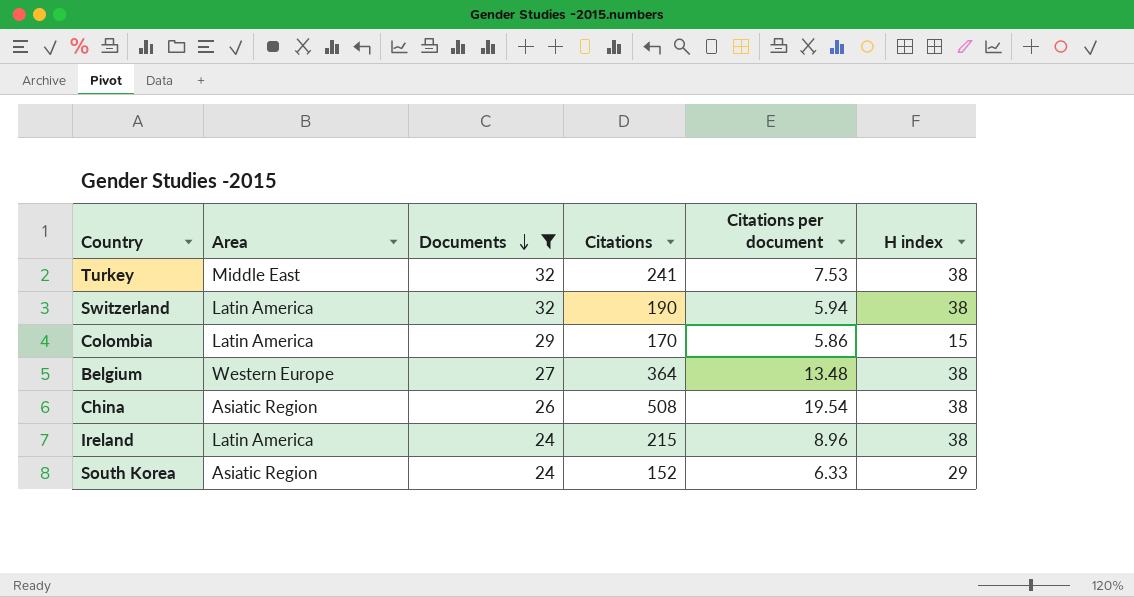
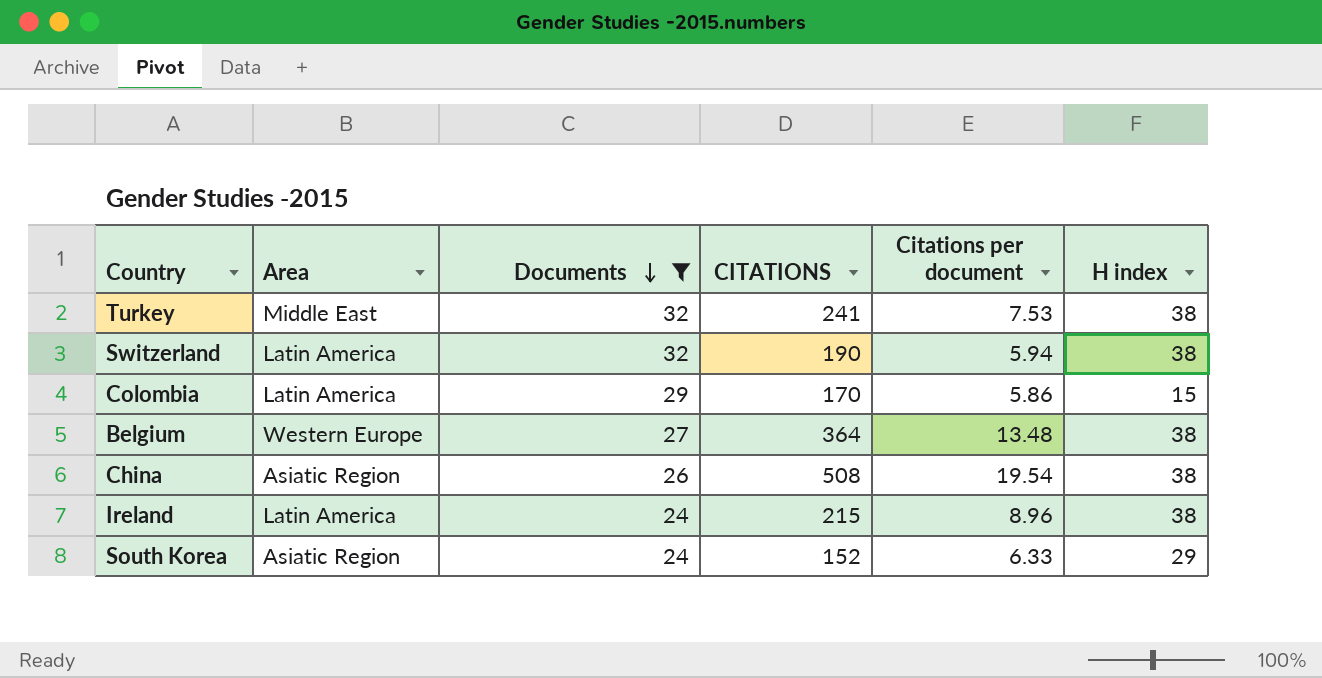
column name: Citations -> CITATIONS

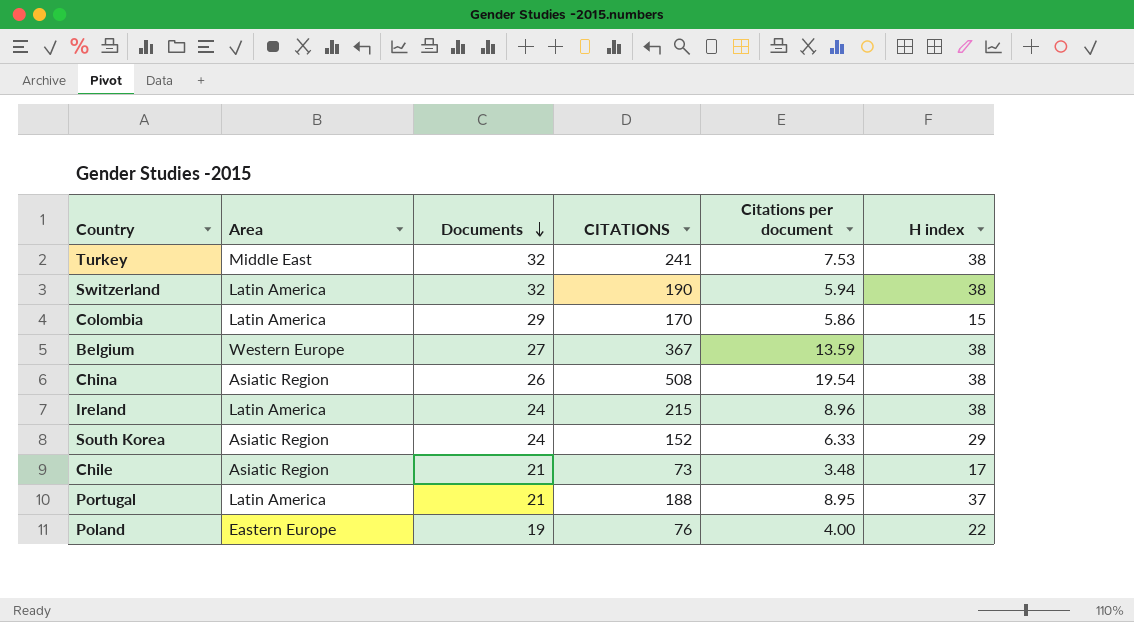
filter: Documents >= 24 -> none
Belgium | CITATIONS: 364 -> 367
Belgium | Citations per document: 13.48 -> 13.59

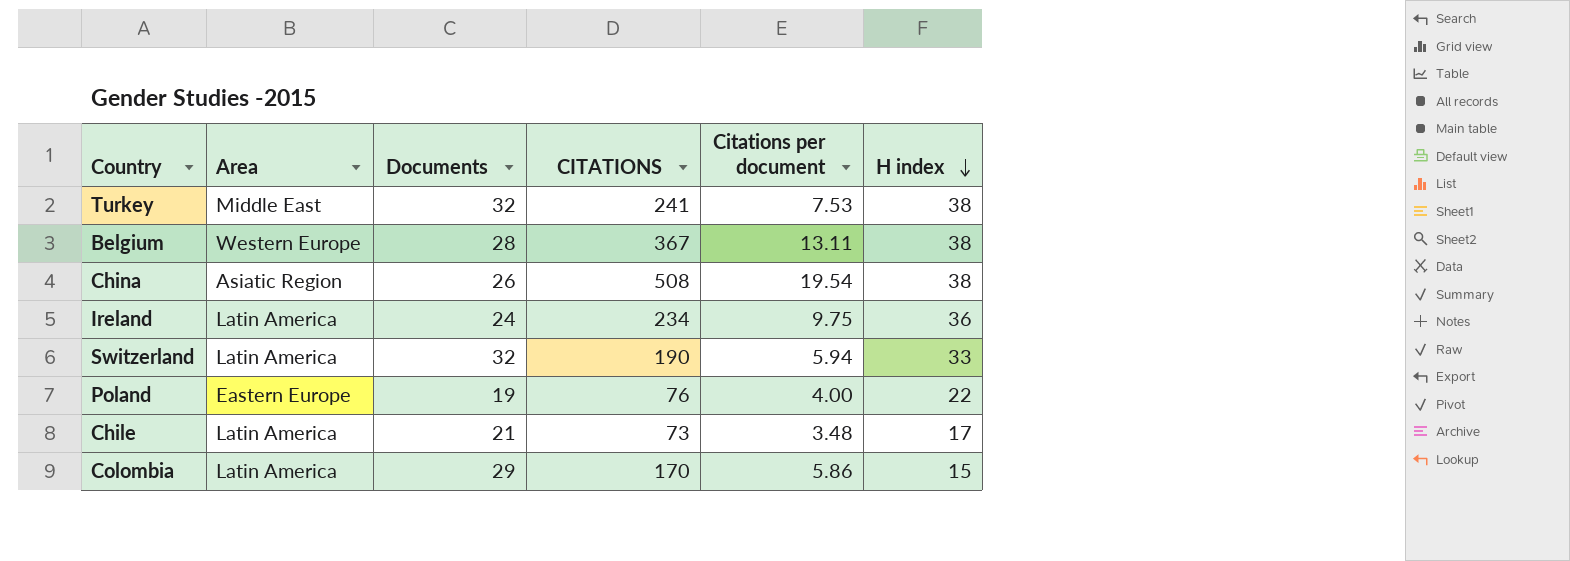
row order: Documents descending -> H index descending
row South Korea: Asiatic Region | 24 | 152 | 6.33 | 29 -> none
row Portugal: Latin America | 21 | 188 | 8.95 | 37 -> none
Belgium | Documents: 27 -> 28
Belgium | Citations per document: 13.59 -> 13.11
Ireland | CITATIONS: 215 -> 234
Ireland | Citations per document: 8.96 -> 9.75
Ireland | H index: 38 -> 36
Switzerland | H index: 38 -> 33
Chile | Area: Asiatic Region -> Latin America

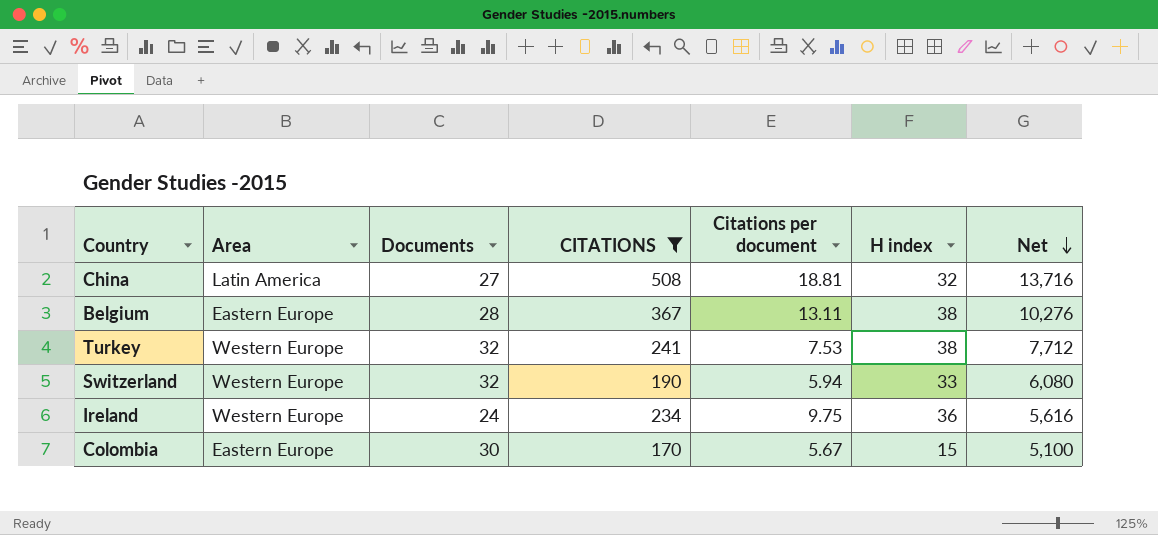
filter: none -> CITATIONS >= 170
row order: H index descending -> Net descending
column Net | formula: none -> [Documents] * [CITATIONS]
China | Area: Asiatic Region -> Latin America
China | Documents: 26 -> 27
China | Citations per document: 19.54 -> 18.81
China | H index: 38 -> 32
Belgium | Area: Western Europe -> Eastern Europe
Turkey | Area: Middle East -> Western Europe
Switzerland | Area: Latin America -> Western Europe
Ireland | Area: Latin America -> Western Europe
Colombia | Area: Latin America -> Eastern Europe
Colombia | Documents: 29 -> 30
Colombia | Citations per document: 5.86 -> 5.67

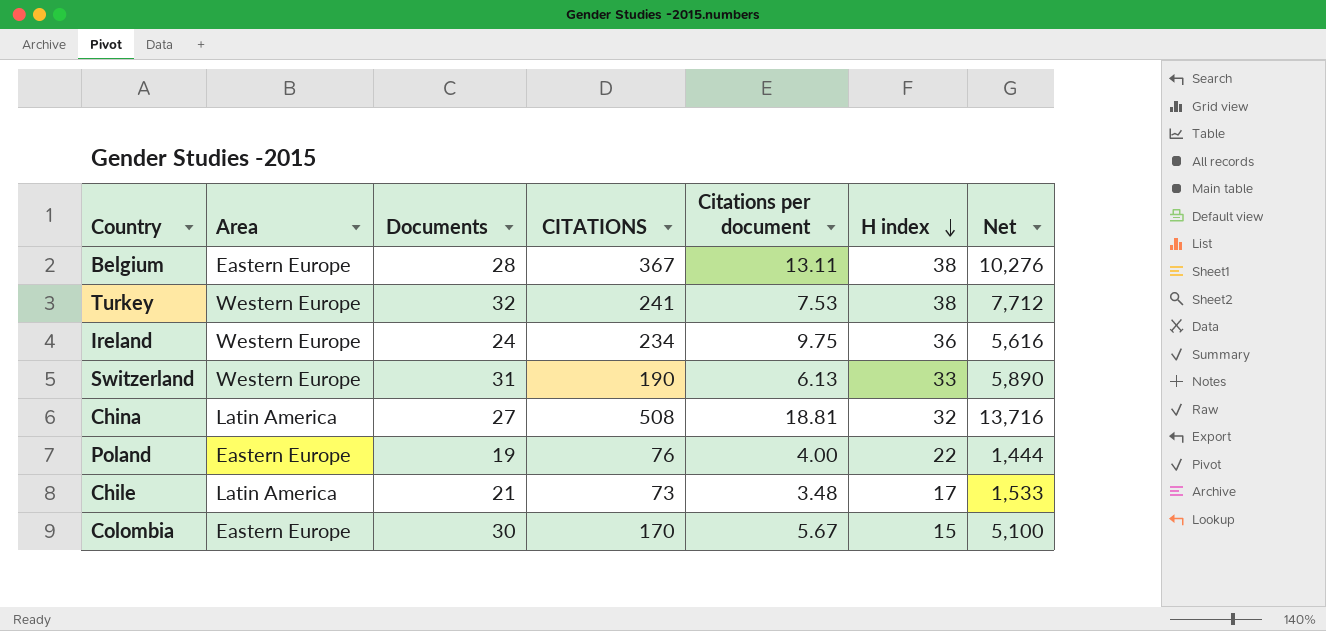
filter: CITATIONS >= 170 -> none
row order: Net descending -> H index descending
Switzerland | Documents: 32 -> 31
Switzerland | Citations per document: 5.94 -> 6.13
Switzerland | Net: 6,080 -> 5,890

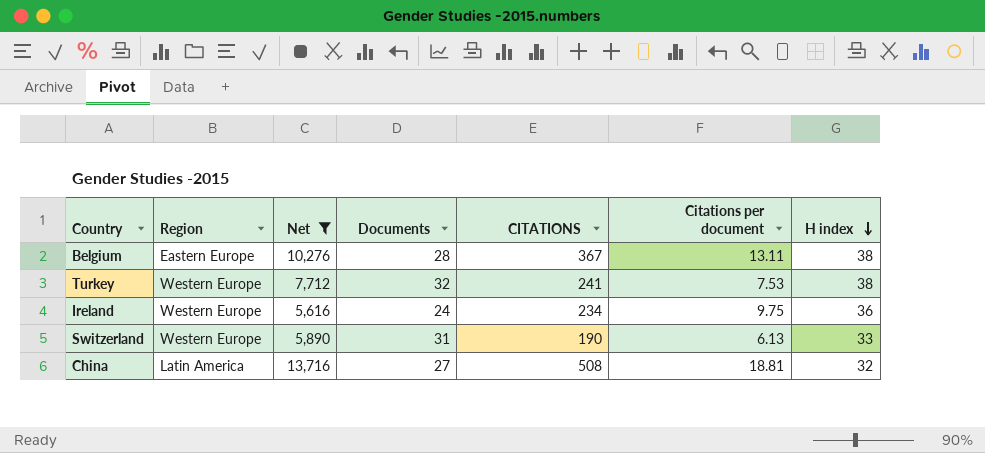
filter: none -> Net >= 5,616
column name: Area -> Region
column Net | position: 7 -> 3

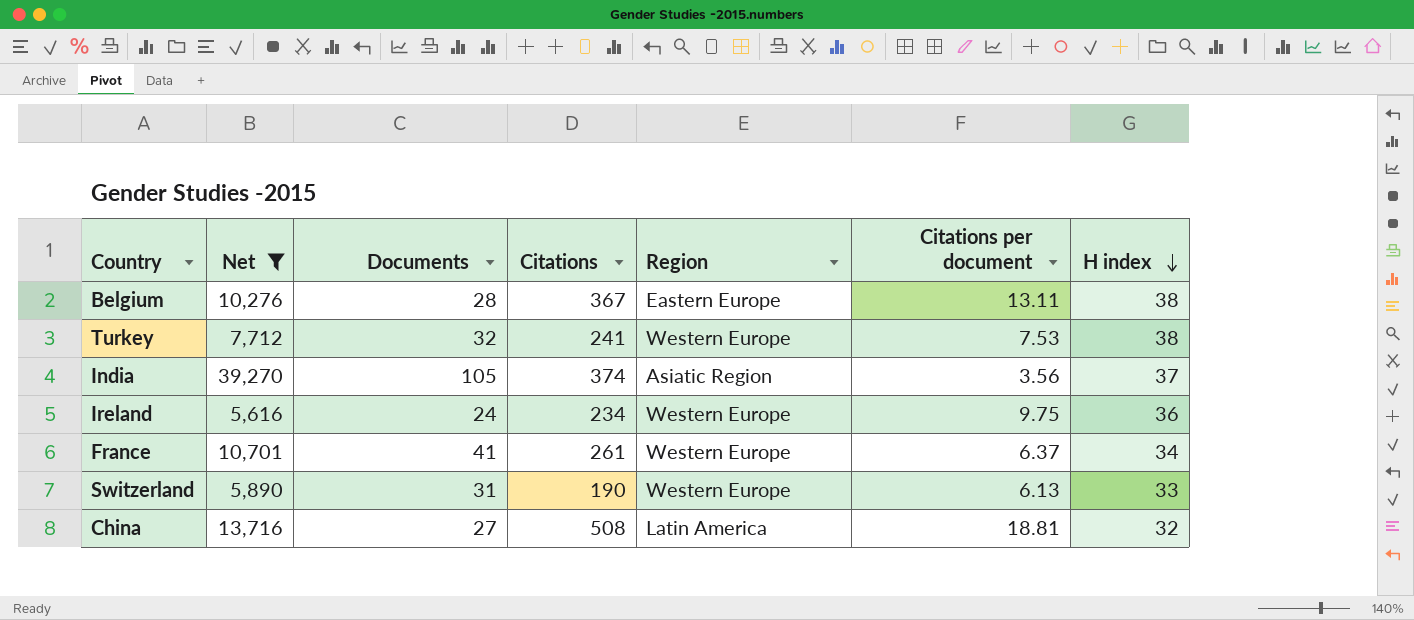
column name: CITATIONS -> Citations
column Region | position: 2 -> 5
row India: none -> 39,270 | 105 | 374 | Asiatic Region | 3.56 | 37
row France: none -> 10,701 | 41 | 261 | Western Europe | 6.37 | 34

